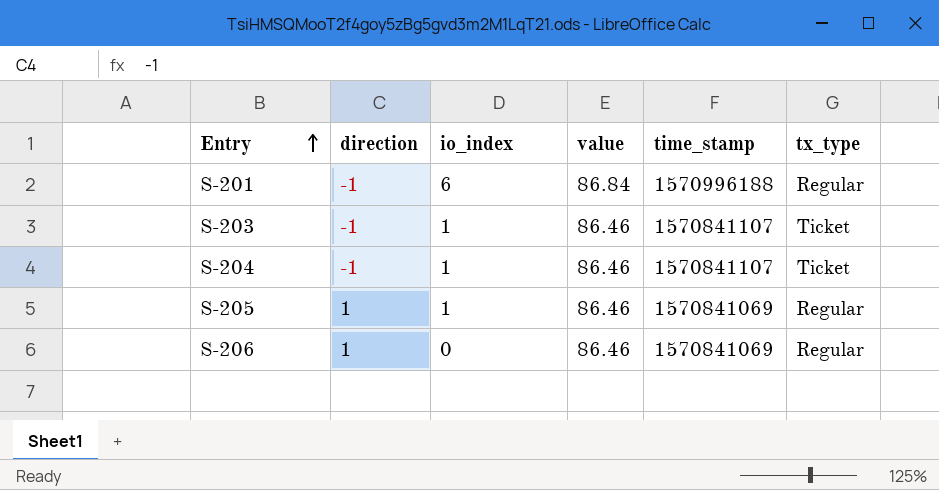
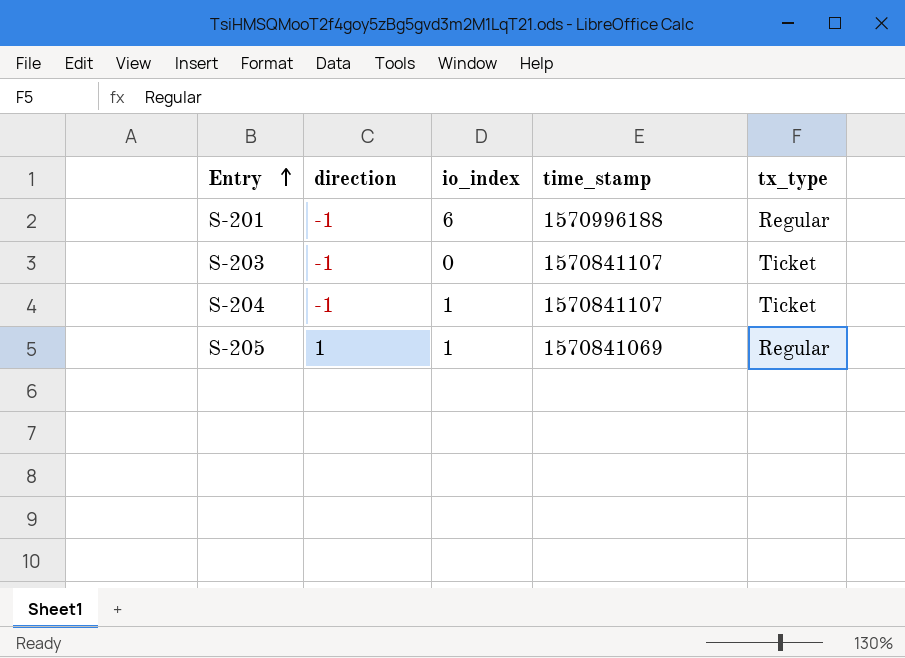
column value | position: 4 -> none
row S-206: 1 | 0 | 86.46 | 1570841069 | Regular -> none
S-203 | io_index: 1 -> 0

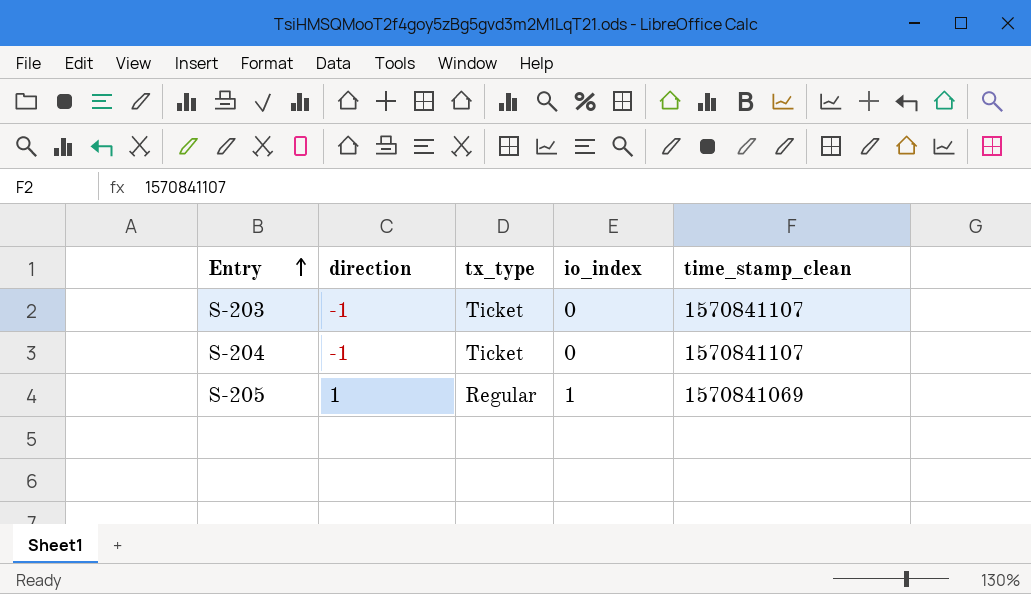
column tx_type | position: 5 -> 3
column name: time_stamp -> time_stamp_clean
row S-201: -1 | 6 | 1570996188 | Regular -> none
S-204 | io_index: 1 -> 0

